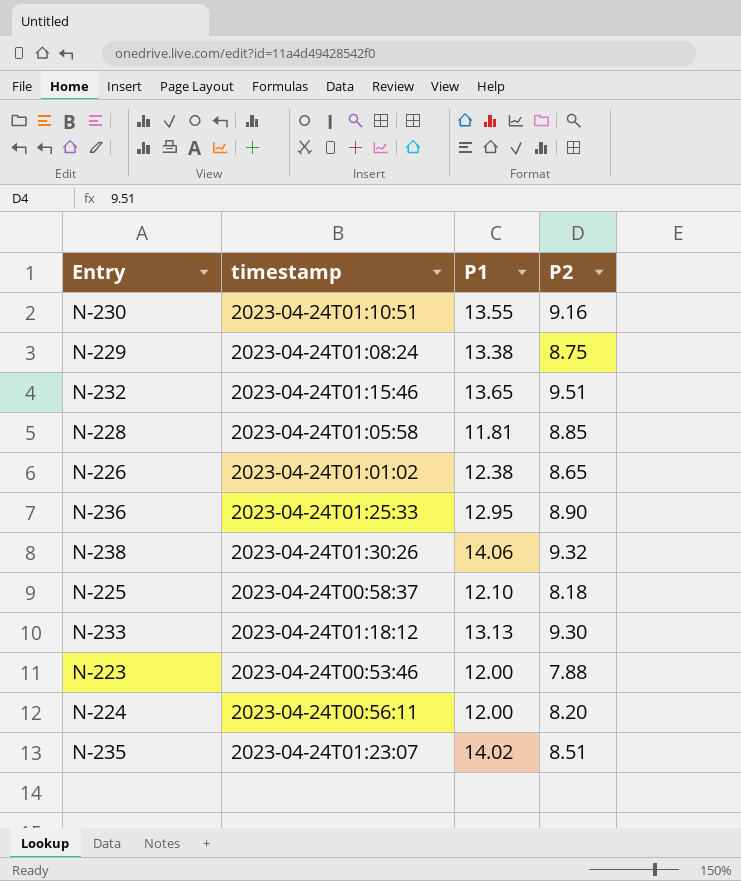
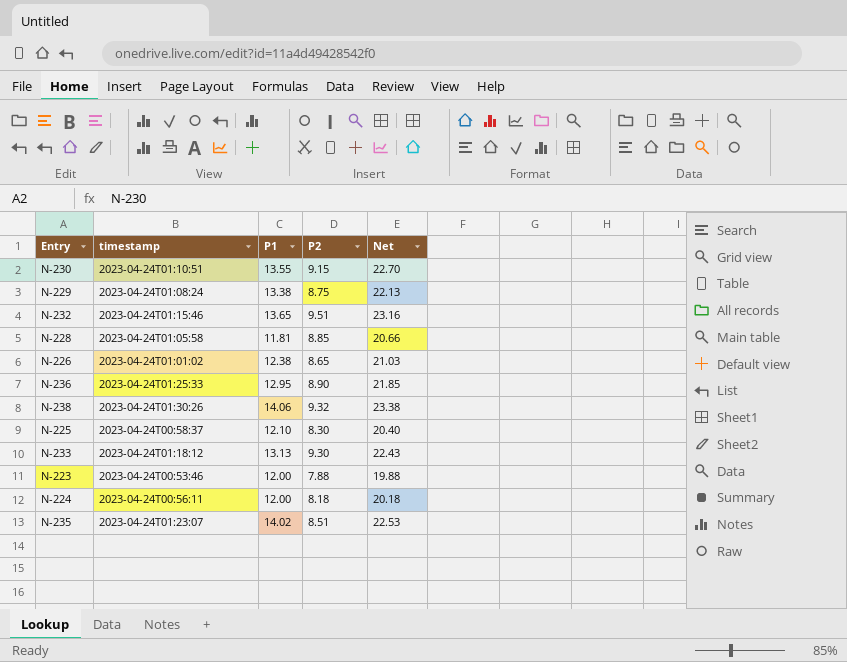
column Net | formula: none -> [P1] + [P2]
N-230 | P2: 9.16 -> 9.15
N-225 | P2: 8.18 -> 8.30
N-224 | P2: 8.20 -> 8.18

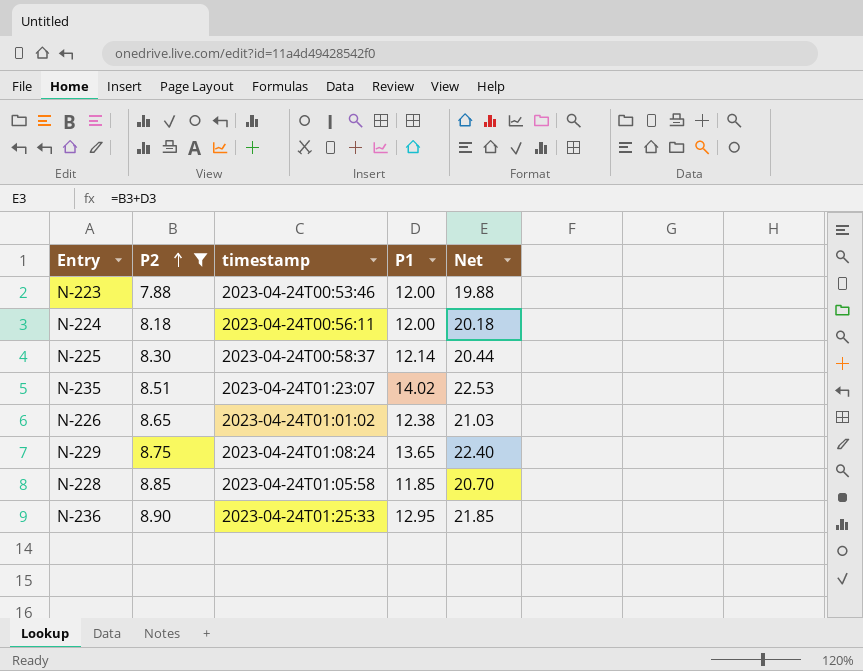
filter: none -> P2 <= 8.90
row order: none -> P2 ascending
column P2 | position: 4 -> 2
N-225 | P1: 12.10 -> 12.14
N-225 | Net: 20.40 -> 20.44
N-229 | P1: 13.38 -> 13.65
N-229 | Net: 22.13 -> 22.40
N-228 | P1: 11.81 -> 11.85
N-228 | Net: 20.66 -> 20.70

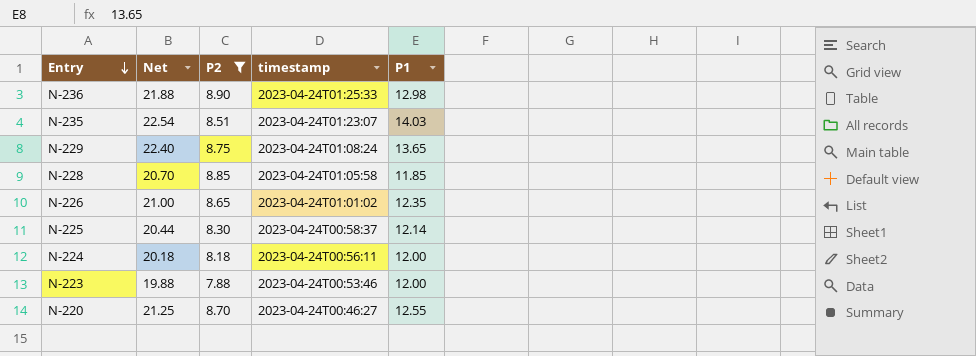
row order: P2 ascending -> Entry descending
column Net | position: 5 -> 2
N-236 | Net: 21.85 -> 21.88
N-236 | P1: 12.95 -> 12.98
N-235 | Net: 22.53 -> 22.54
N-235 | P1: 14.02 -> 14.03
N-226 | Net: 21.03 -> 21.00
N-226 | P1: 12.38 -> 12.35
row N-220: none -> 21.25 | 8.70 | 2023-04-24T00:46:27 | 12.55

